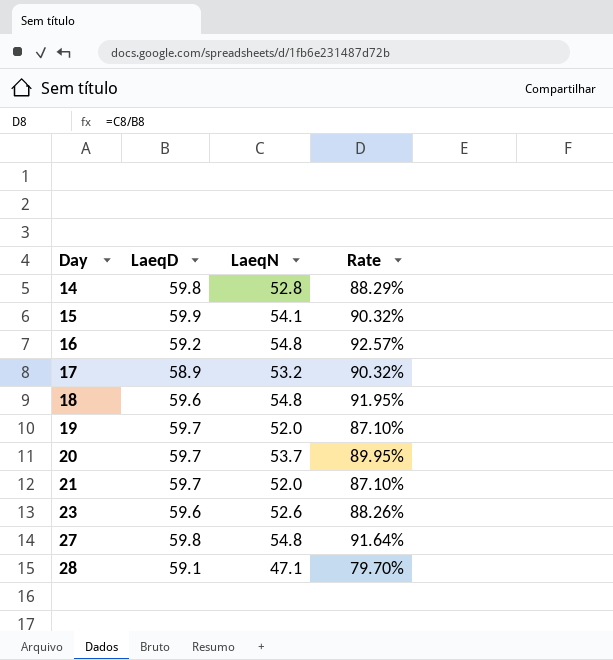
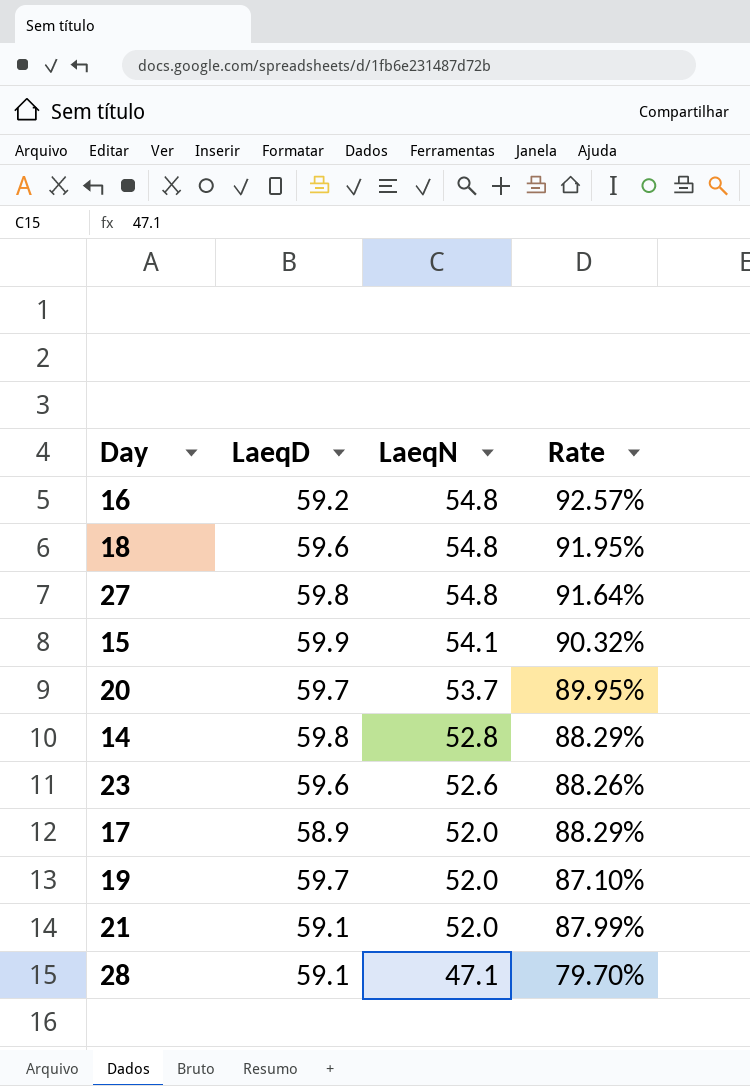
row order: Day ascending -> LaeqN descending
17 | LaeqN: 53.2 -> 52.0
17 | Rate: 90.32% -> 88.29%
21 | LaeqD: 59.7 -> 59.1
21 | Rate: 87.10% -> 87.99%

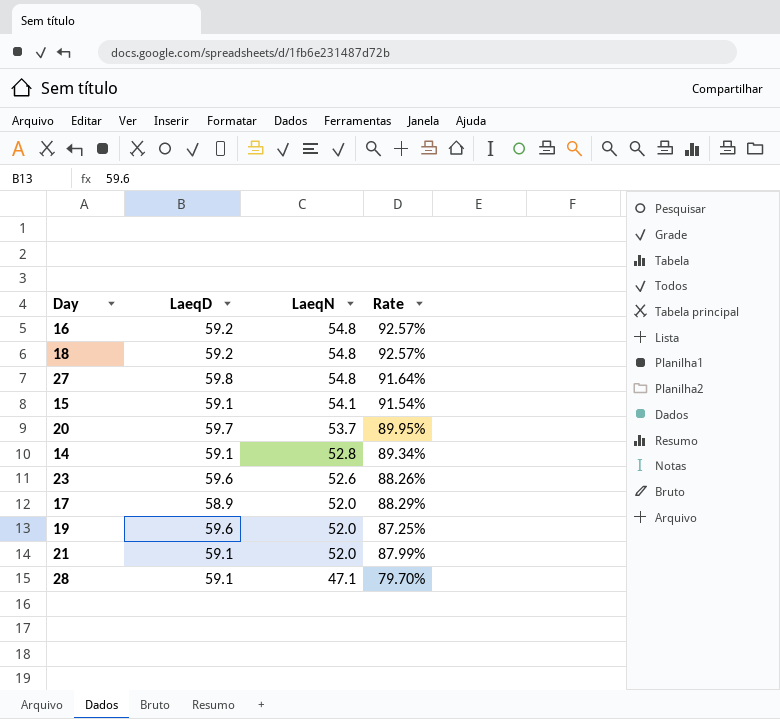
18 | LaeqD: 59.6 -> 59.2
18 | Rate: 91.95% -> 92.57%
15 | LaeqD: 59.9 -> 59.1
15 | Rate: 90.32% -> 91.54%
14 | LaeqD: 59.8 -> 59.1
14 | Rate: 88.29% -> 89.34%
19 | LaeqD: 59.7 -> 59.6
19 | Rate: 87.10% -> 87.25%

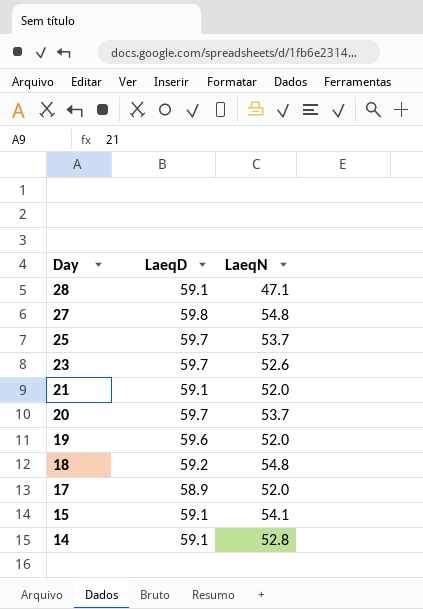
row order: LaeqN descending -> Day descending
column Rate | formula: [LaeqN] / [LaeqD] -> none
row 16: 59.2 | 54.8 | 92.57% -> none
row 25: none -> 59.7 | 53.7
23 | LaeqD: 59.6 -> 59.7

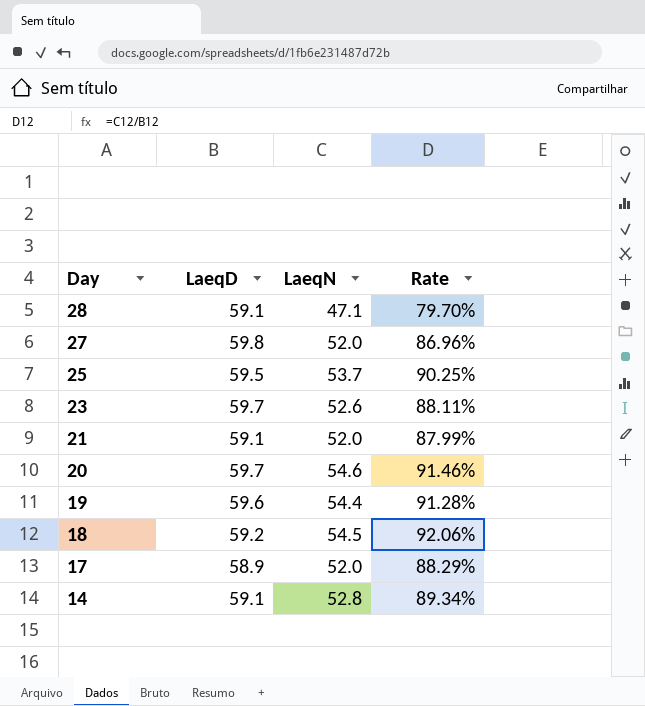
column Rate | formula: none -> [LaeqN] / [LaeqD]
row 15: 59.1 | 54.1 -> none
27 | LaeqN: 54.8 -> 52.0
25 | LaeqD: 59.7 -> 59.5
20 | LaeqN: 53.7 -> 54.6
19 | LaeqN: 52.0 -> 54.4
18 | LaeqN: 54.8 -> 54.5

